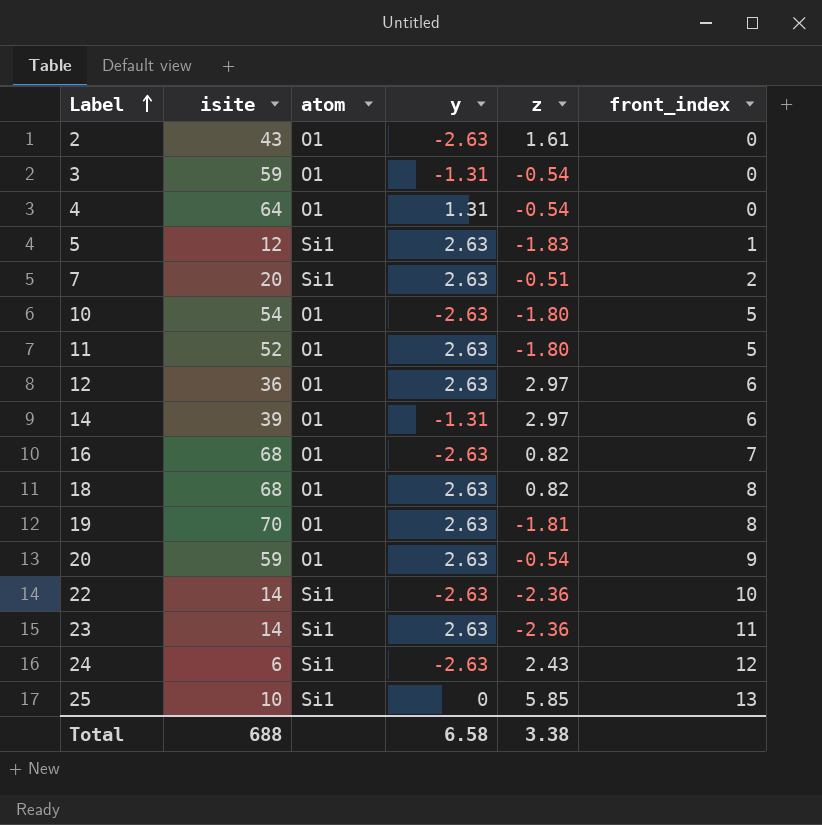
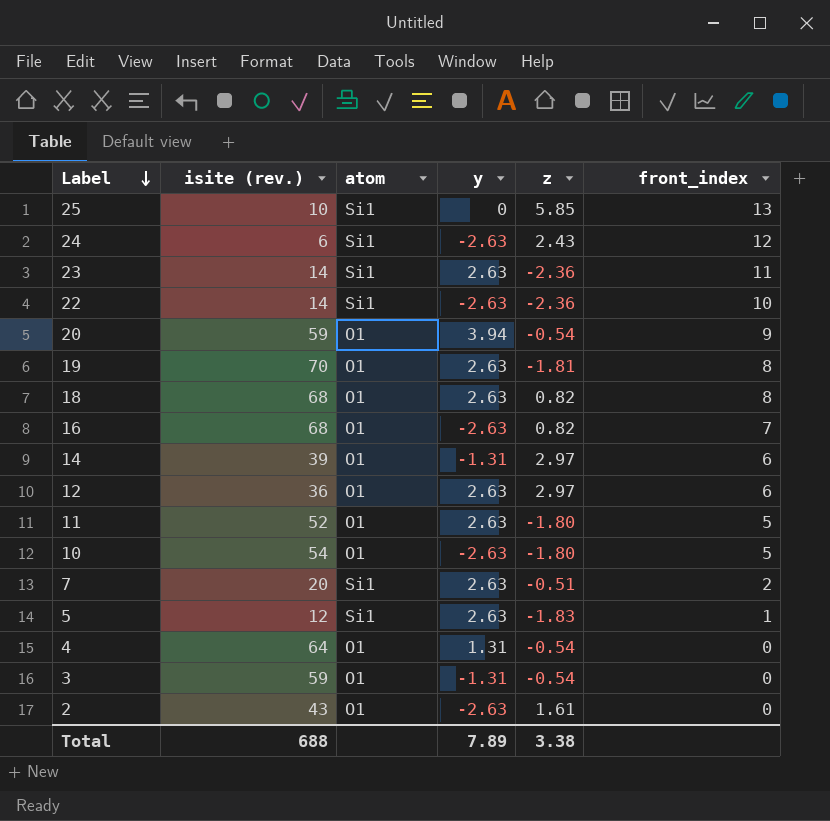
row order: Label ascending -> Label descending
column name: isite -> isite (rev.)
20 | y: 2.63 -> 3.94
Total | y: 6.58 -> 7.89

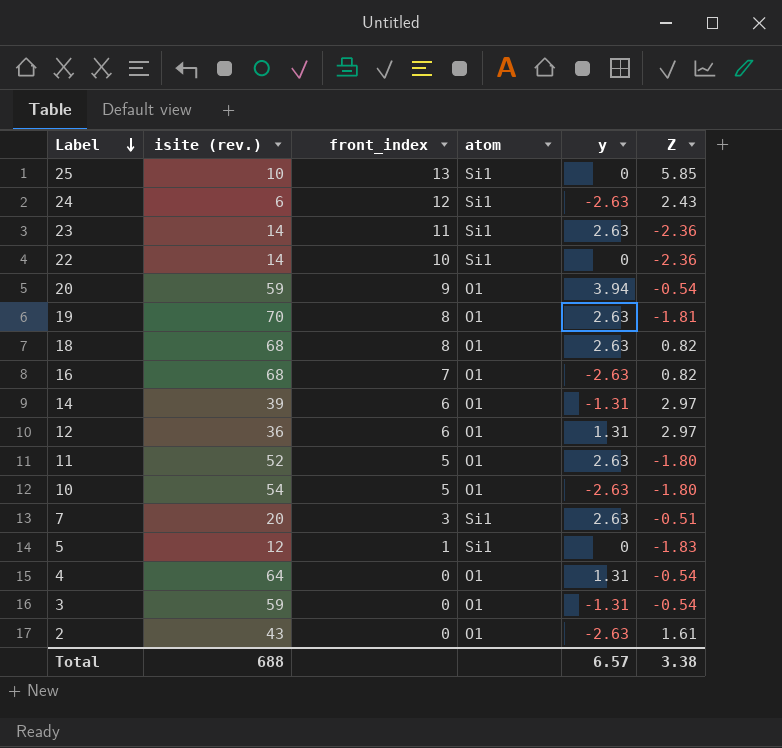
column front_index | position: 6 -> 3
column name: z -> Z
22 | y: -2.63 -> 0
12 | y: 2.63 -> 1.31
7 | front_index: 2 -> 3
5 | y: 2.63 -> 0
Total | y: 7.89 -> 6.57

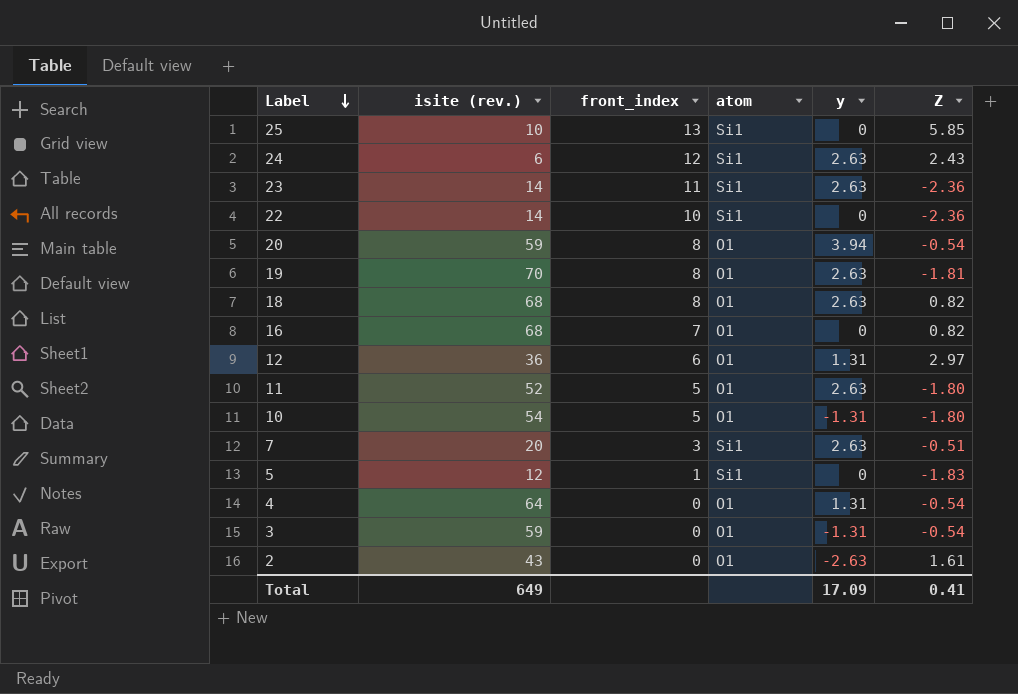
row 14: 39 | 6 | O1 | -1.31 | 2.97 -> none
24 | y: -2.63 -> 2.63
20 | front_index: 9 -> 8
16 | y: -2.63 -> 0
10 | y: -2.63 -> -1.31
Total | isite (rev.): 688 -> 649
Total | y: 6.57 -> 17.09
Total | Z: 3.38 -> 0.41

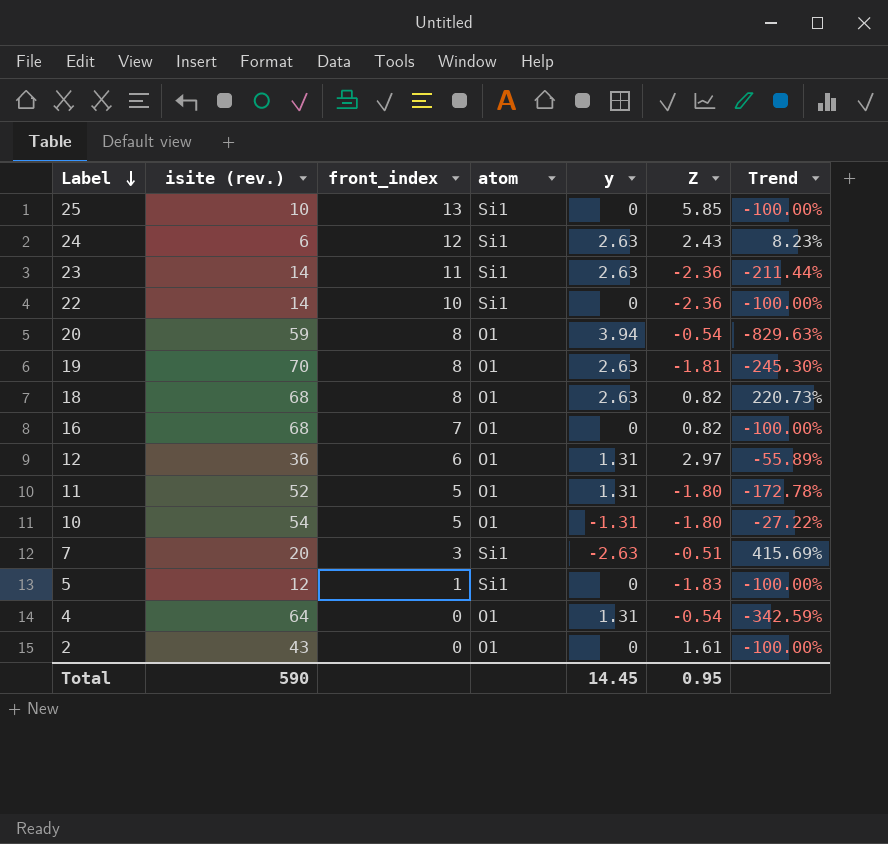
column Trend | formula: none -> ([y] - [Z]) / [Z]
row 3: 59 | 0 | O1 | -1.31 | -0.54 -> none
11 | y: 2.63 -> 1.31
7 | y: 2.63 -> -2.63
2 | y: -2.63 -> 0
Total | isite (rev.): 649 -> 590
Total | y: 17.09 -> 14.45
Total | Z: 0.41 -> 0.95

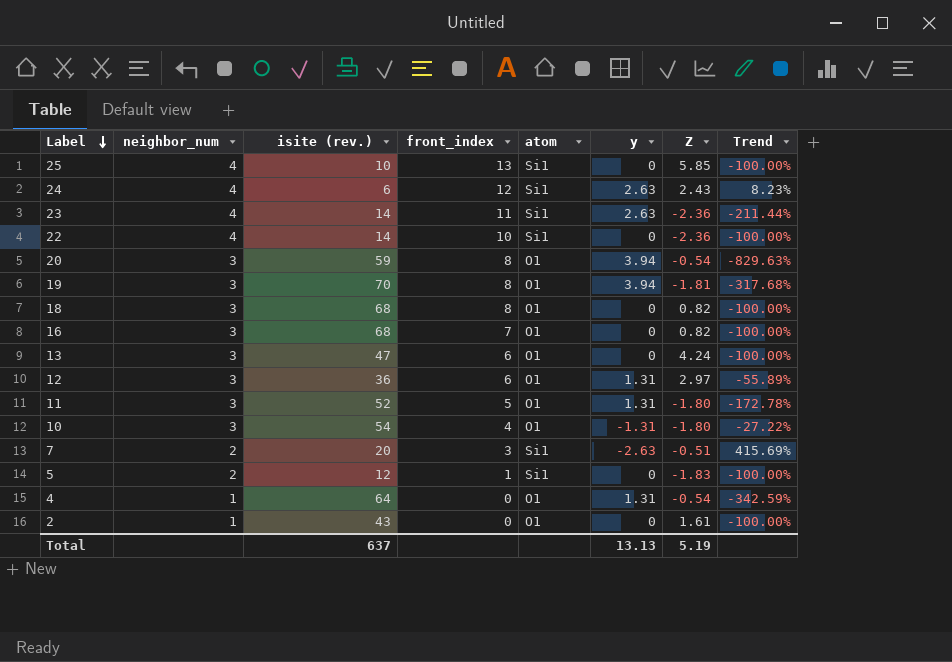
column neighbor_num | position: none -> 2
19 | y: 2.63 -> 3.94
19 | Trend: -245.30% -> -317.68%
18 | y: 2.63 -> 0
18 | Trend: 220.73% -> -100.00%
row 13: none -> 3 | 47 | 6 | O1 | 0 | 4.24 | -100.00%
10 | front_index: 5 -> 4
Total | isite (rev.): 590 -> 637
Total | y: 14.45 -> 13.13
Total | Z: 0.95 -> 5.19

